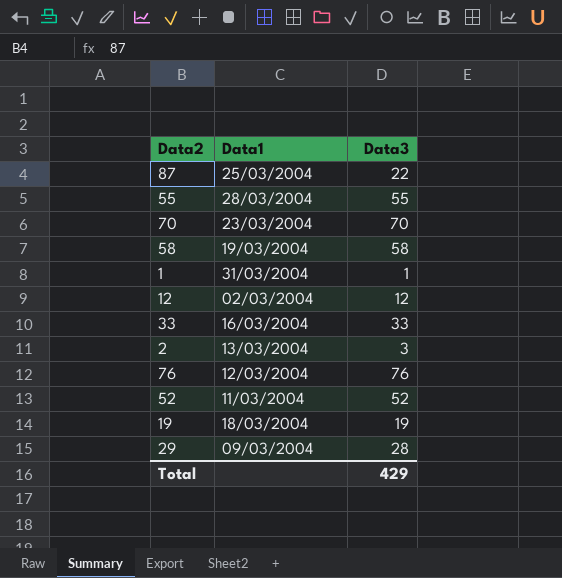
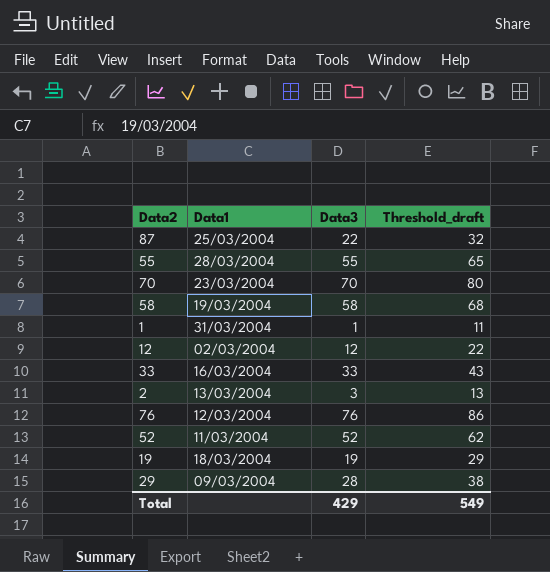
column Threshold_draft | formula: none -> [Data3] + 10

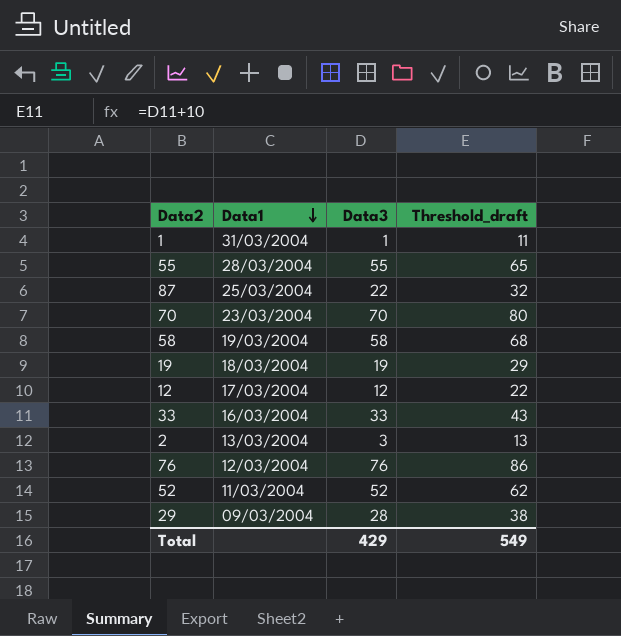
row order: none -> Data1 descending
12 | Data1: 02/03/2004 -> 17/03/2004

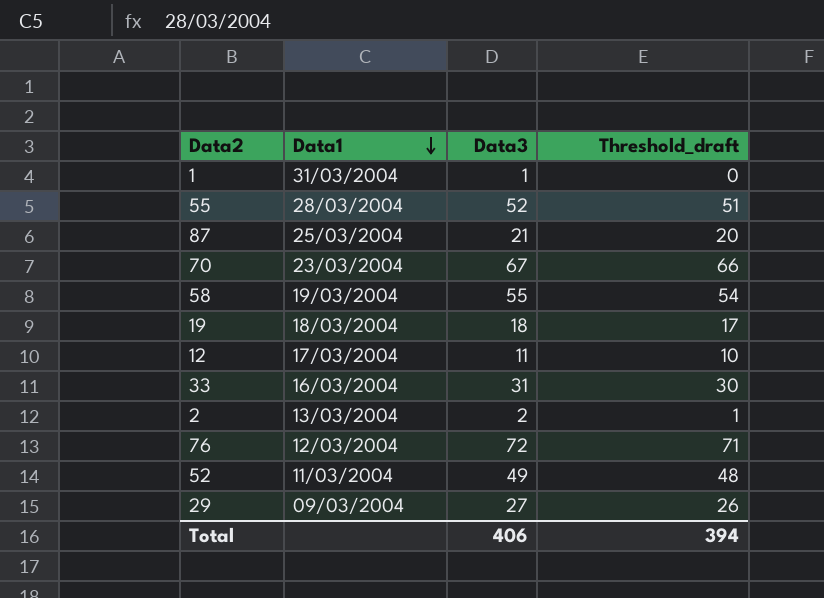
column Threshold_draft | formula: [Data3] + 10 -> [Data3] - 1
55 | Data3: 55 -> 52
87 | Data3: 22 -> 21
70 | Data3: 70 -> 67
58 | Data3: 58 -> 55
19 | Data3: 19 -> 18
12 | Data3: 12 -> 11
33 | Data3: 33 -> 31
2 | Data3: 3 -> 2
76 | Data3: 76 -> 72
52 | Data3: 52 -> 49
29 | Data3: 28 -> 27
Total | Data3: 429 -> 406
Total | Threshold_draft: 549 -> 394

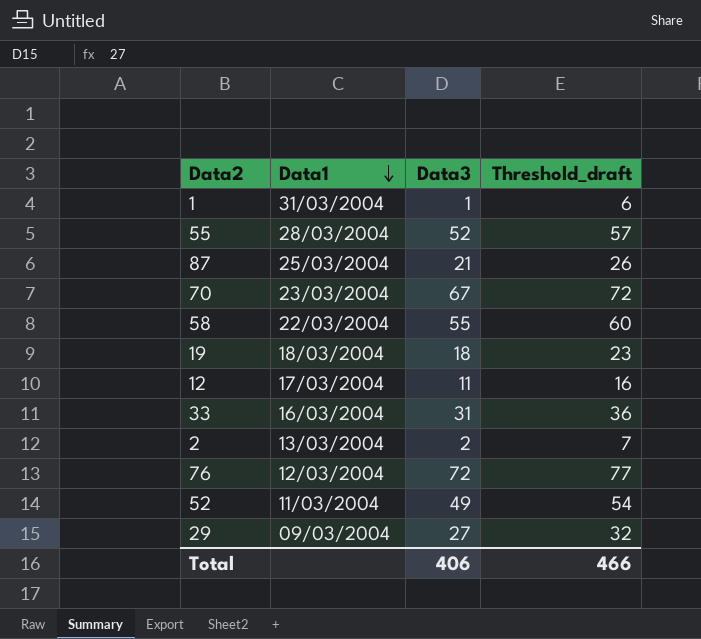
column Threshold_draft | formula: [Data3] - 1 -> [Data3] + 5
58 | Data1: 19/03/2004 -> 22/03/2004
Total | Threshold_draft: 394 -> 466

